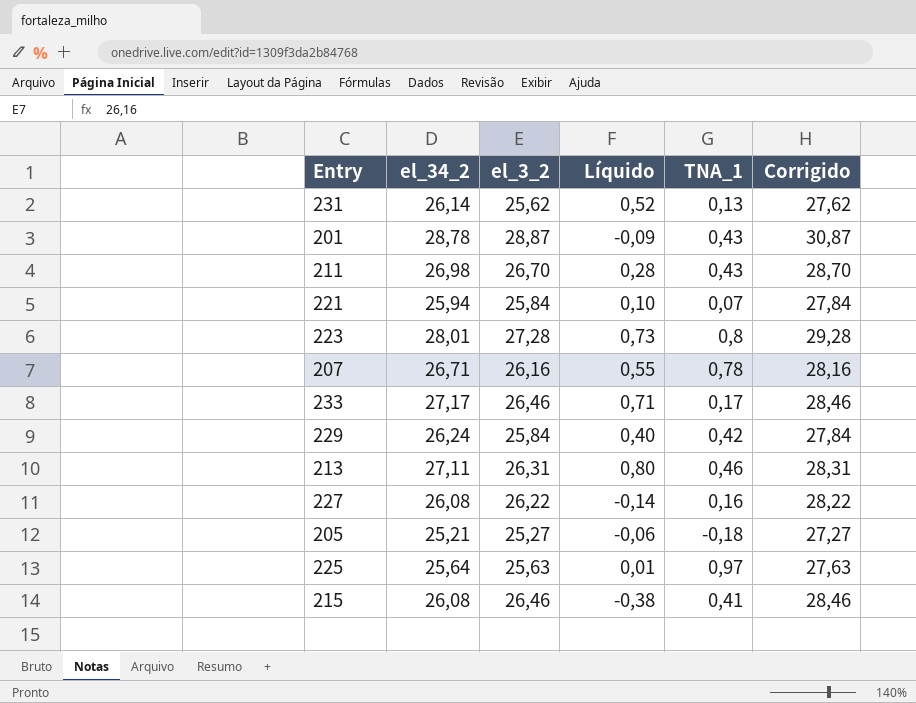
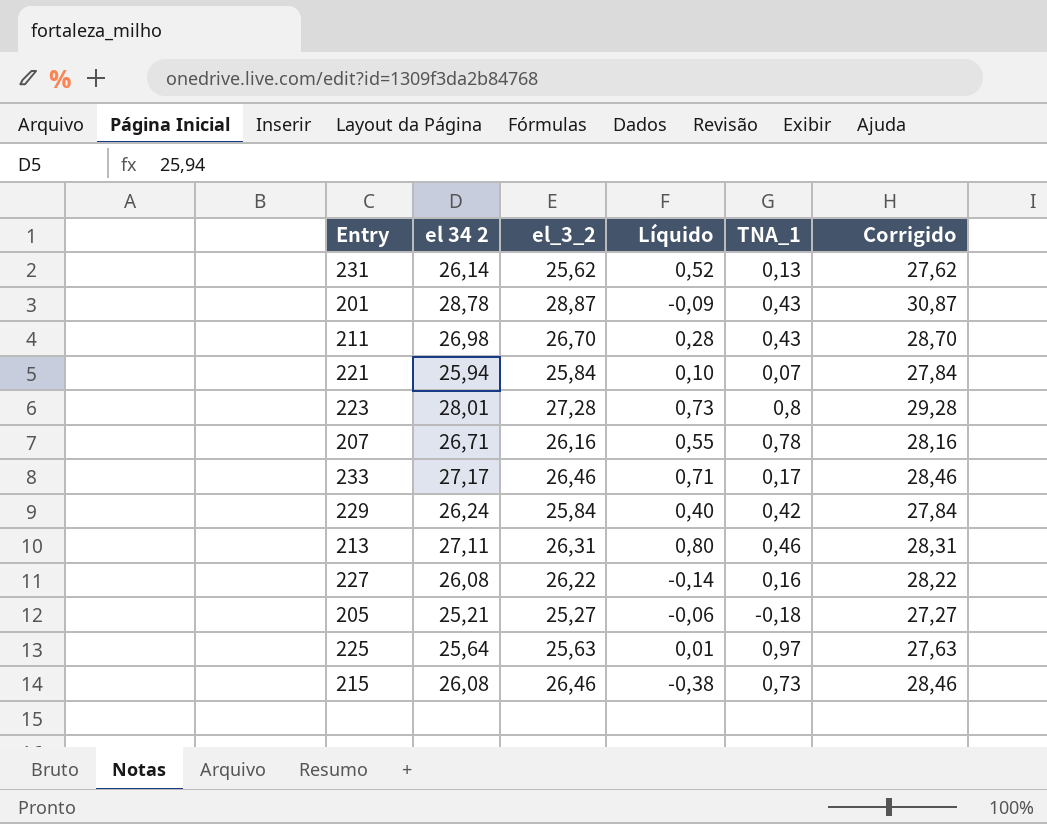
column name: el_34_2 -> el 34 2
215 | TNA_1: 0,41 -> 0,73

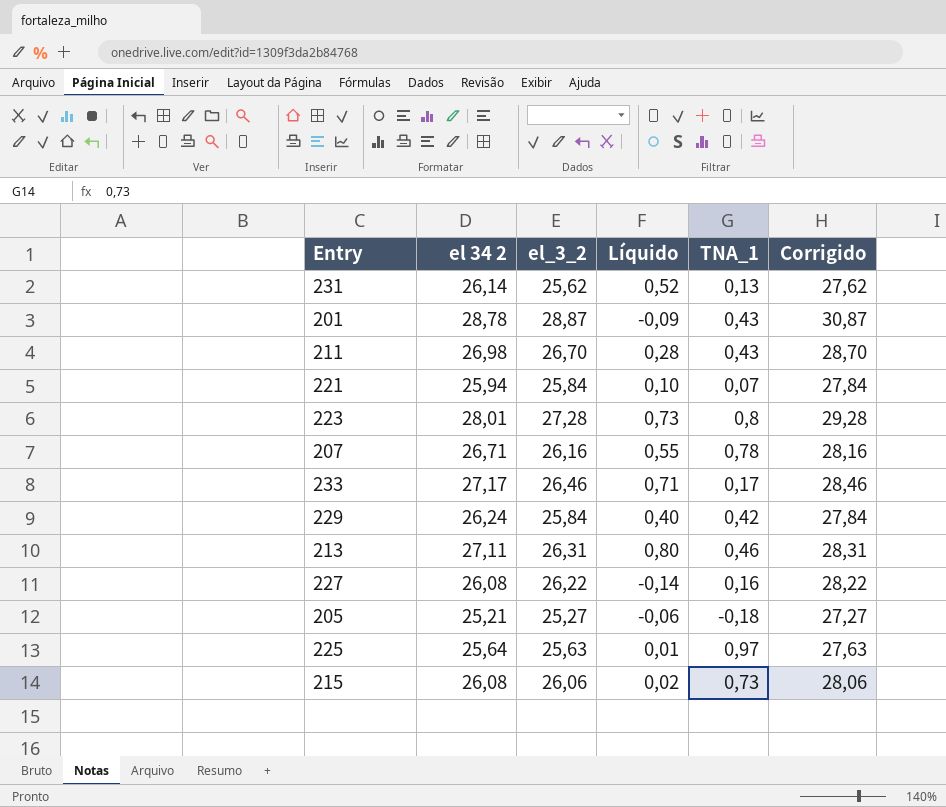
215 | el_3_2: 26,46 -> 26,06
215 | Líquido: -0,38 -> 0,02
215 | Corrigido: 28,46 -> 28,06

